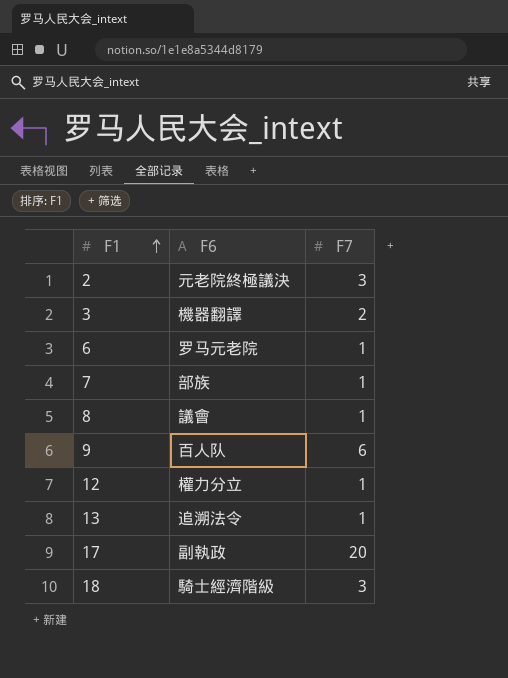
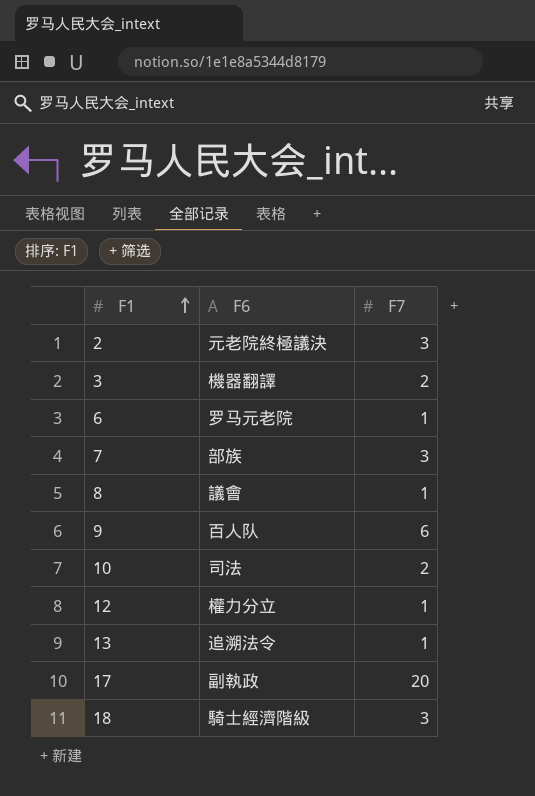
7 | F7: 1 -> 3
row 10: none -> 司法 | 2

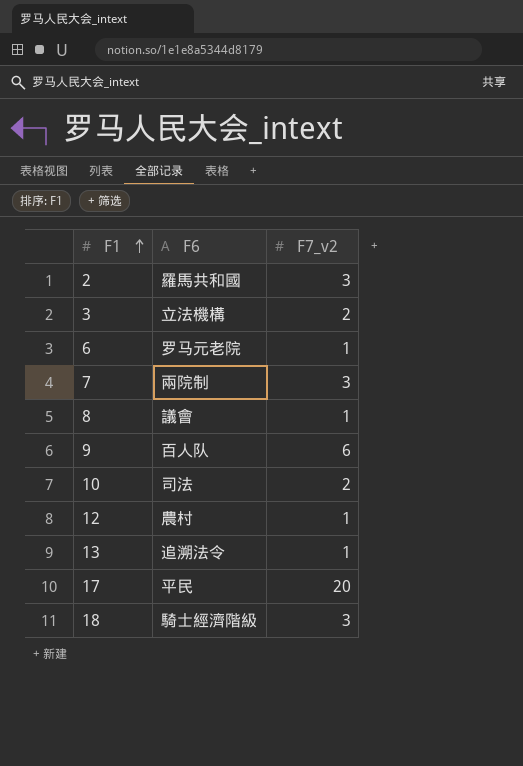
column name: F7 -> F7_v2
2 | F6: 元老院終極議決 -> 羅馬共和國
3 | F6: 機器翻譯 -> 立法機構
7 | F6: 部族 -> 兩院制
12 | F6: 權力分立 -> 農村
17 | F6: 副執政 -> 平民

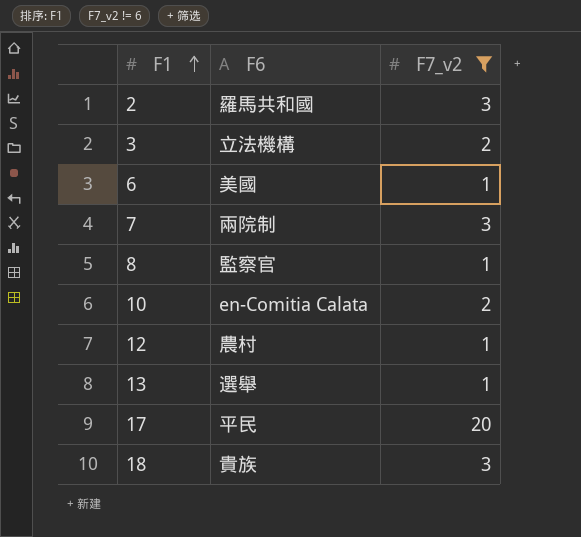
filter: none -> F7_v2 != 6
6 | F6: 罗马元老院 -> 美國
8 | F6: 議會 -> 監察官
10 | F6: 司法 -> en-Comitia Calata
13 | F6: 追溯法令 -> 選舉
18 | F6: 騎士經濟階級 -> 貴族

